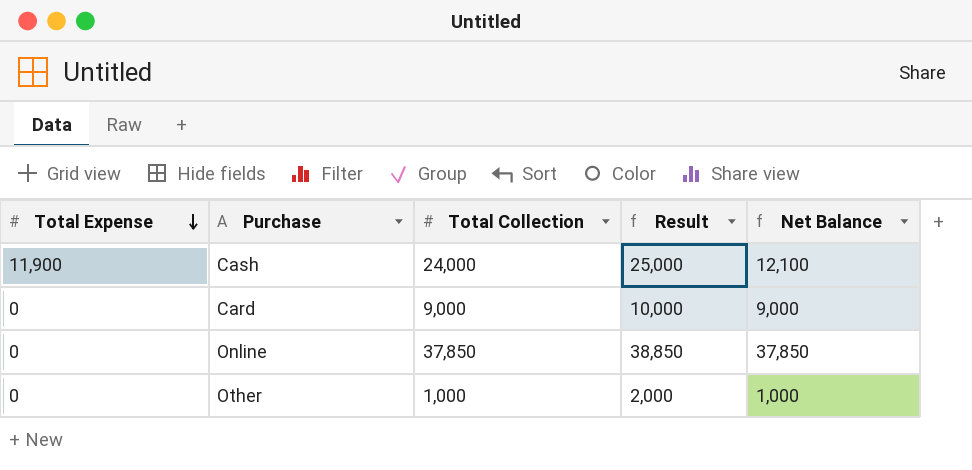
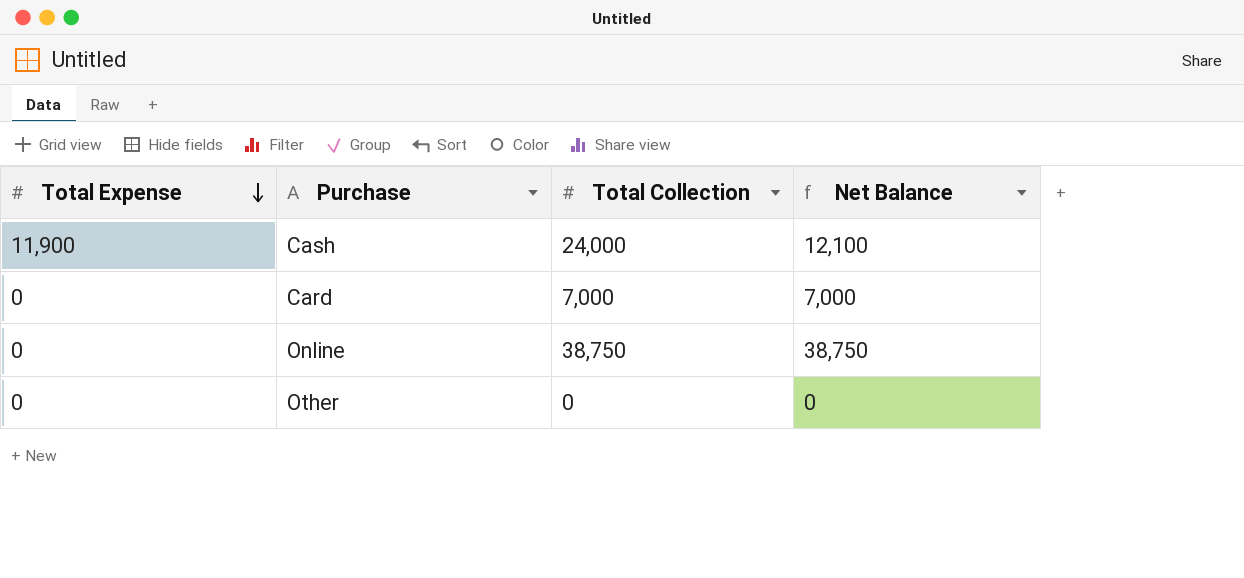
column Result | formula: [Total Collection] + 1000 -> none
Card | Total Collection: 9,000 -> 7,000
Card | Net Balance: 9,000 -> 7,000
Online | Total Collection: 37,850 -> 38,750
Online | Net Balance: 37,850 -> 38,750
Other | Total Collection: 1,000 -> 0
Other | Net Balance: 1,000 -> 0

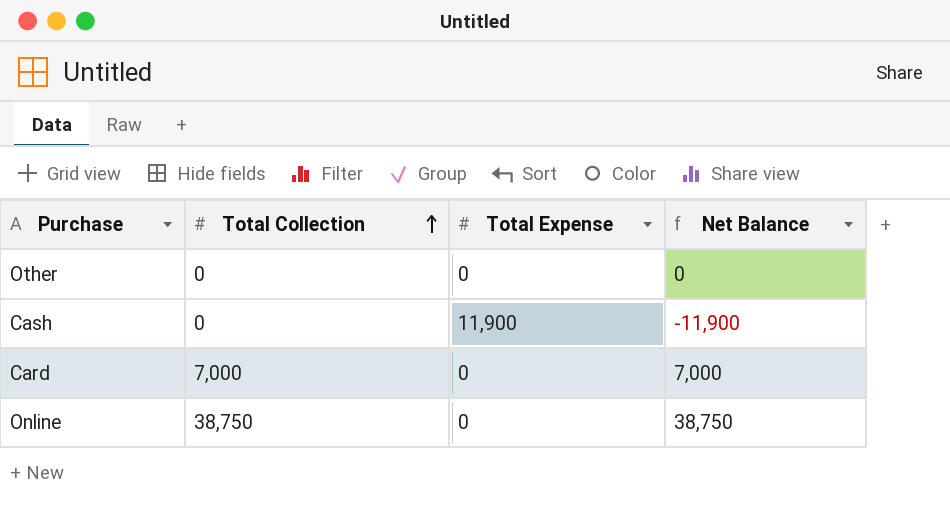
row order: Total Expense descending -> Total Collection ascending
column Total Expense | position: 1 -> 3
Cash | Total Collection: 24,000 -> 0
Cash | Net Balance: 12,100 -> -11,900

